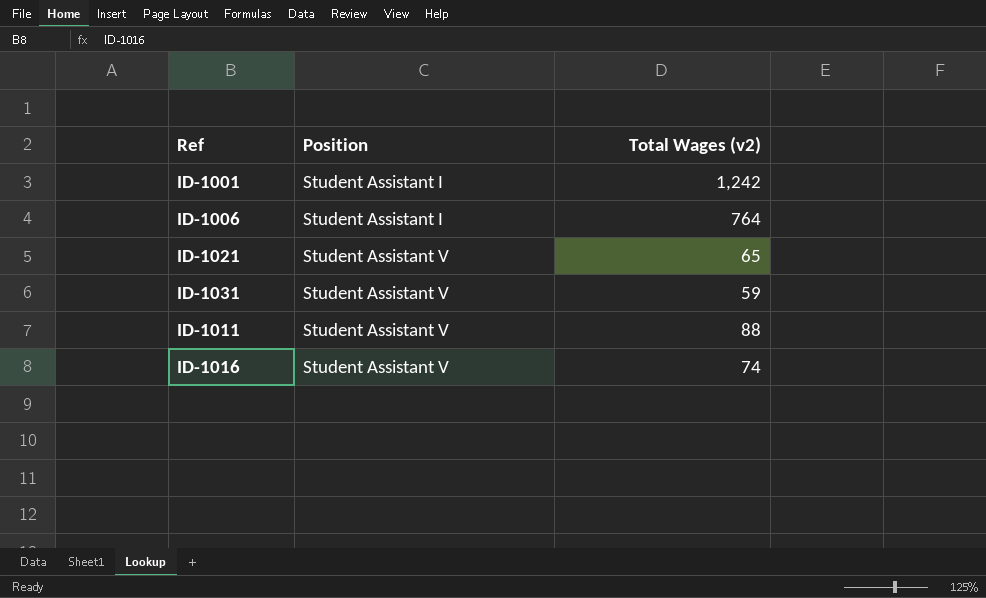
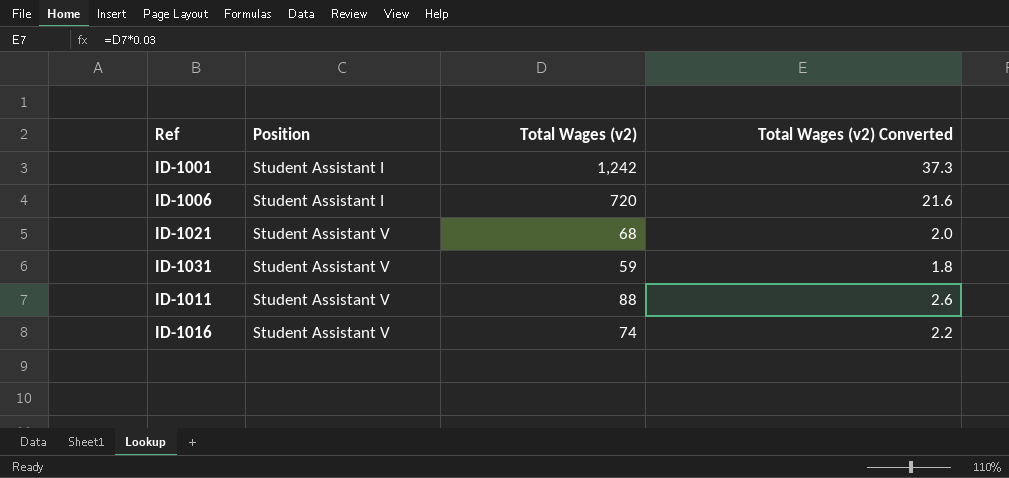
column Total Wages (v2) Converted | formula: none -> [Total Wages (v2)] * 0.03
ID-1006 | Total Wages (v2): 764 -> 720
ID-1021 | Total Wages (v2): 65 -> 68

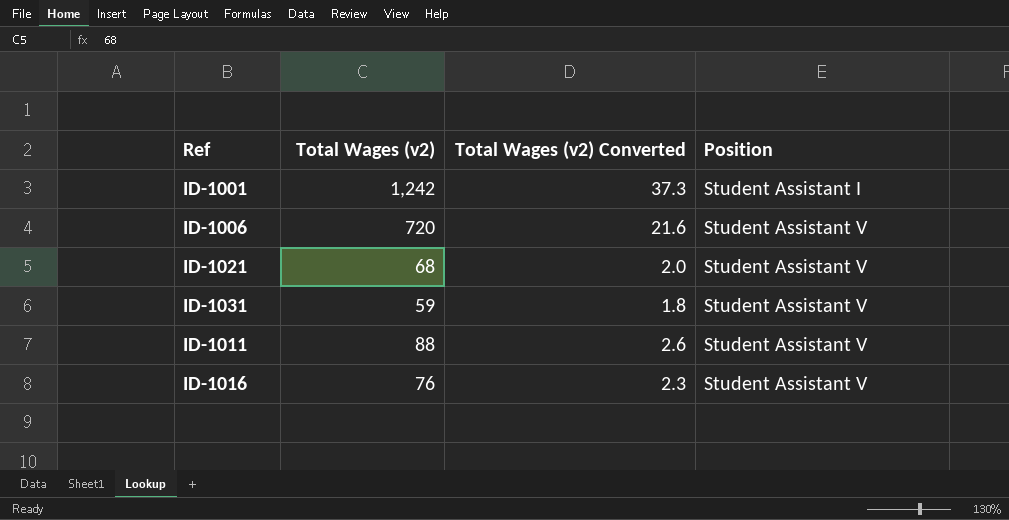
column Position | position: 2 -> 4
ID-1006 | Position: Student Assistant I -> Student Assistant V
ID-1016 | Total Wages (v2): 74 -> 76
ID-1016 | Total Wages (v2) Converted: 2.2 -> 2.3

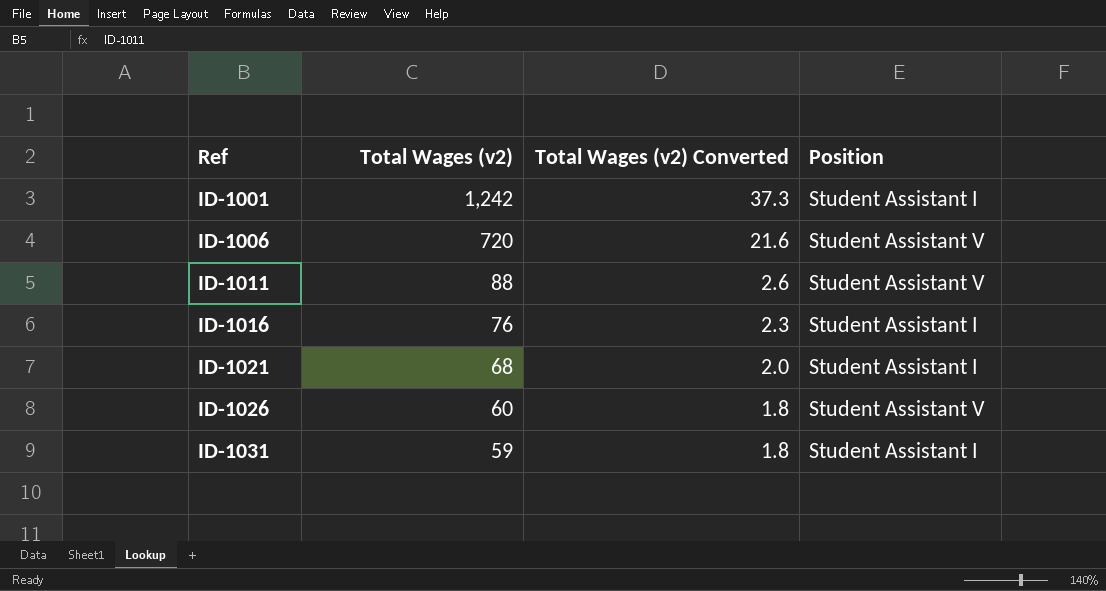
row order: Position ascending -> Ref ascending
ID-1016 | Position: Student Assistant V -> Student Assistant I
ID-1021 | Position: Student Assistant V -> Student Assistant I
row ID-1026: none -> 60 | 1.8 | Student Assistant V
ID-1031 | Position: Student Assistant V -> Student Assistant I

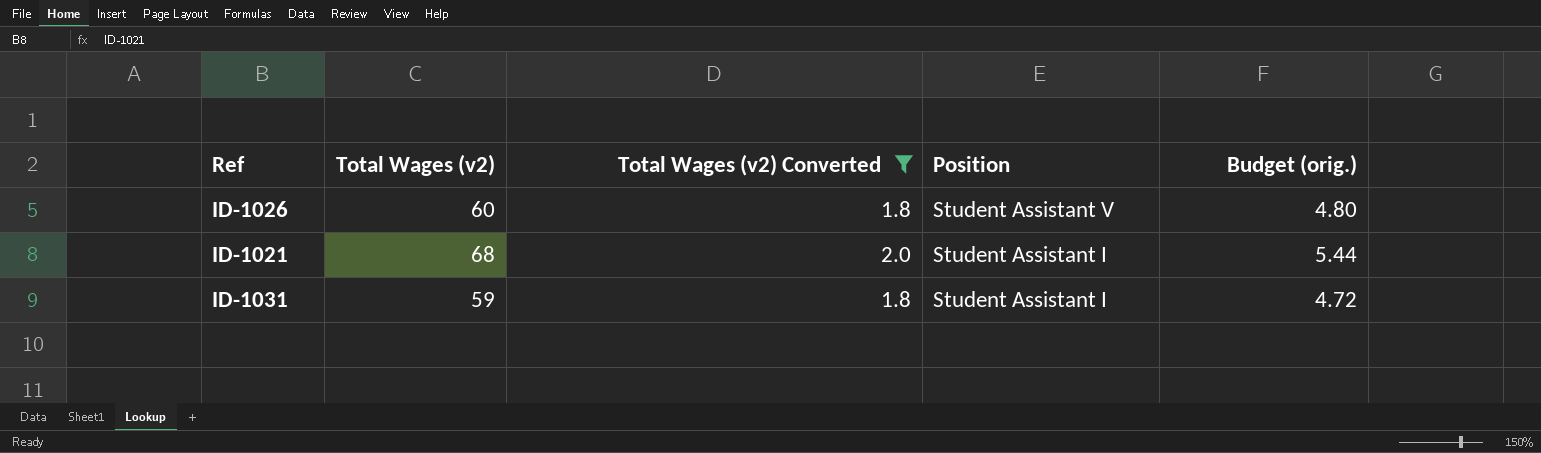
filter: none -> Total Wages (v2) Converted <= 2.0
row order: Ref ascending -> Position descending
column Budget (orig.) | formula: none -> [Total Wages (v2)] * 0.08

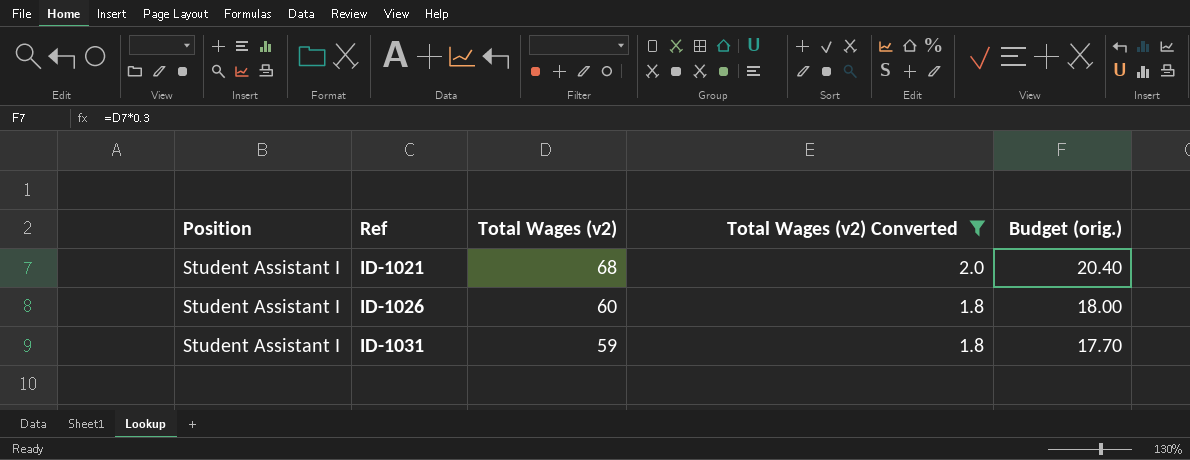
row order: Position descending -> Ref ascending
column Position | position: 4 -> 1
column Budget (orig.) | formula: [Total Wages (v2)] * 0.08 -> [Total Wages (v2)] * 0.3
ID-1026 | Position: Student Assistant V -> Student Assistant I

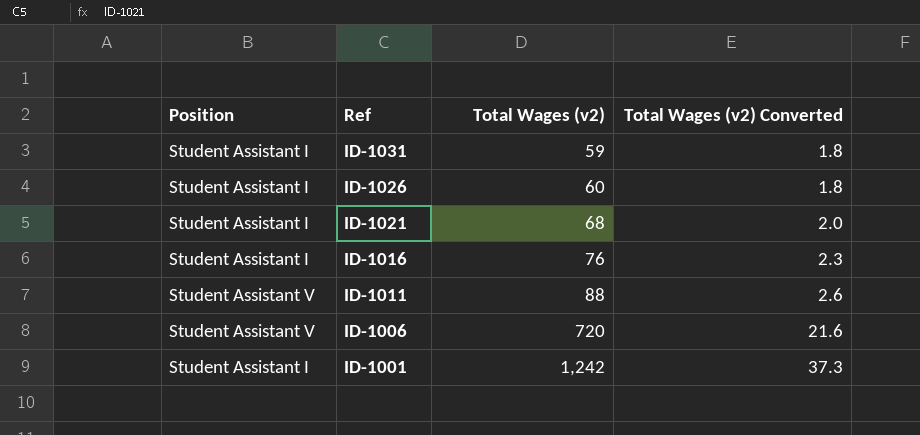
filter: Total Wages (v2) Converted <= 2.0 -> none
row order: Ref ascending -> Ref descending
column Budget (orig.) | formula: [Total Wages (v2)] * 0.3 -> none

